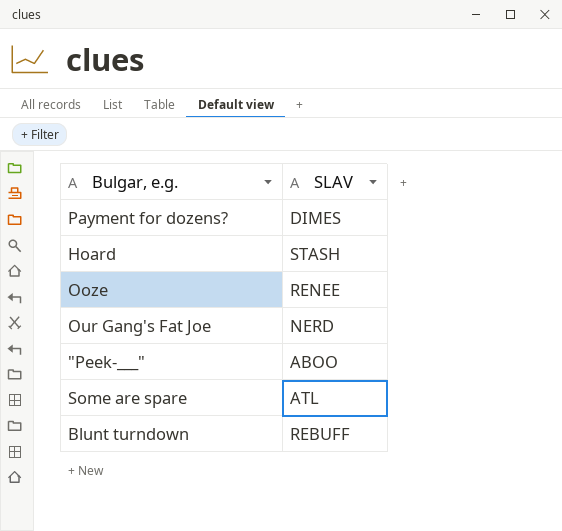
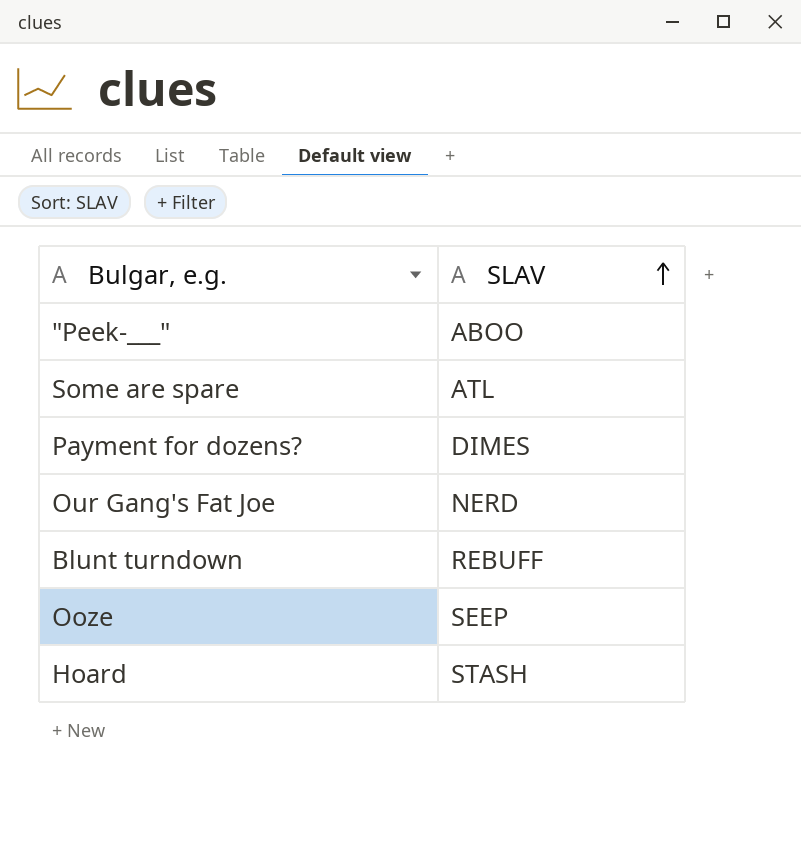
row order: none -> SLAV ascending
Ooze | SLAV: RENEE -> SEEP

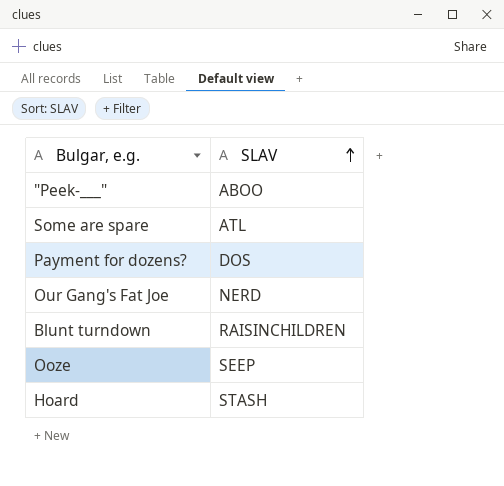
Payment for dozens? | SLAV: DIMES -> DOS
Blunt turndown | SLAV: REBUFF -> RAISINCHILDREN

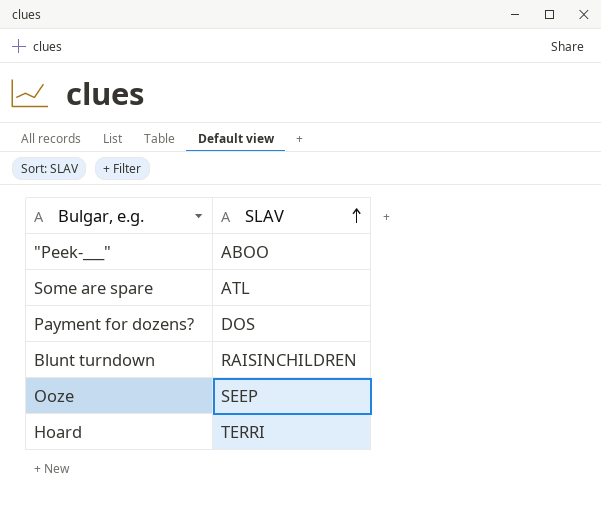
row Our Gang's Fat Joe: NERD -> none
Hoard | SLAV: STASH -> TERRI

